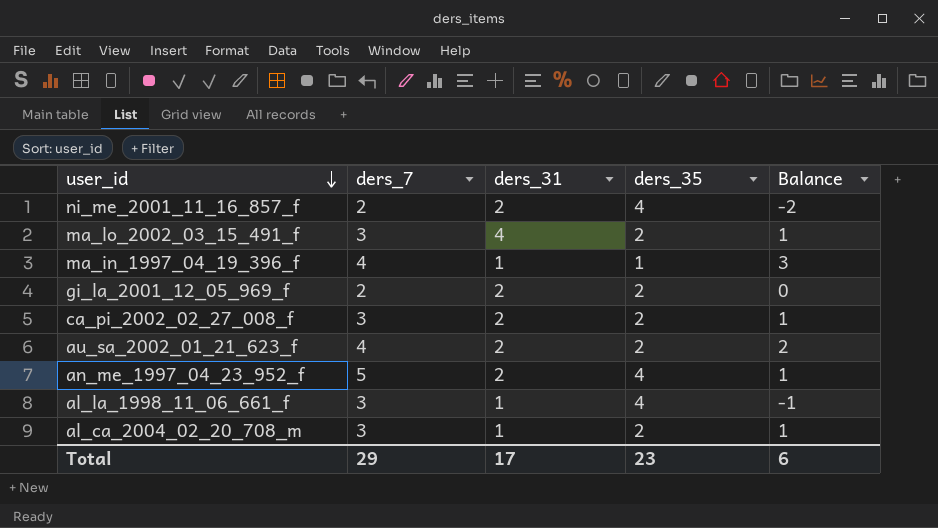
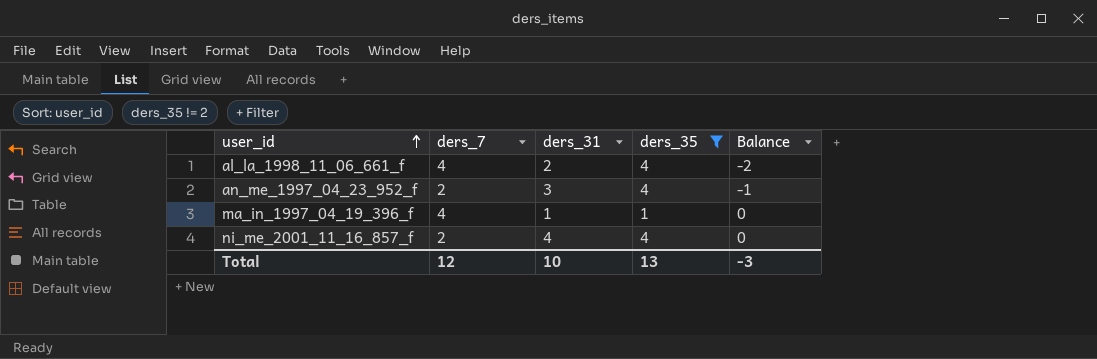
filter: none -> ders_35 != 2
row order: user_id descending -> user_id ascending
column Balance | formula: [ders_7] - [ders_35] -> [ders_31] - [ders_35]
al_la_1998_11_06_661_f | ders_7: 3 -> 4
al_la_1998_11_06_661_f | ders_31: 1 -> 2
an_me_1997_04_23_952_f | ders_7: 5 -> 2
an_me_1997_04_23_952_f | ders_31: 2 -> 3
ni_me_2001_11_16_857_f | ders_31: 2 -> 4
Total | ders_7: 29 -> 12
Total | ders_31: 17 -> 10
Total | ders_35: 23 -> 13
Total | Balance: 6 -> -3

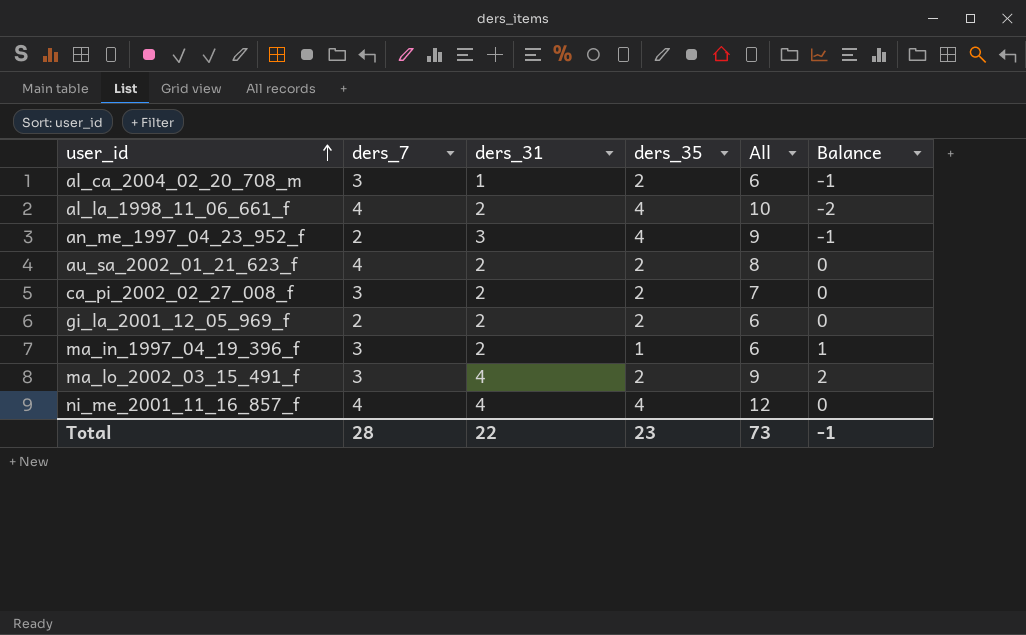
filter: ders_35 != 2 -> none
column All | formula: none -> [ders_7] + [ders_31] + [ders_35]
ma_in_1997_04_19_396_f | ders_7: 4 -> 3
ma_in_1997_04_19_396_f | ders_31: 1 -> 2
ma_in_1997_04_19_396_f | Balance: 0 -> 1
ni_me_2001_11_16_857_f | ders_7: 2 -> 4
Total | ders_7: 12 -> 28
Total | ders_31: 10 -> 22
Total | ders_35: 13 -> 23
Total | Balance: -3 -> -1

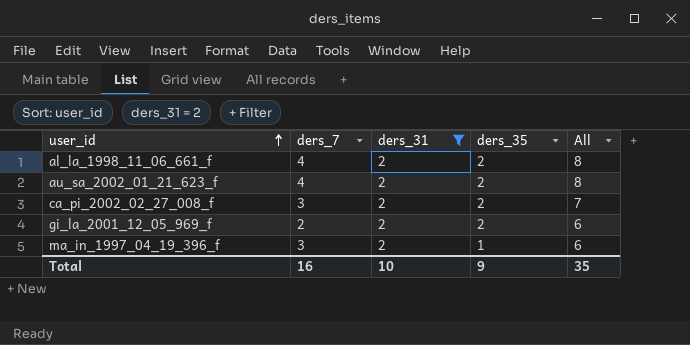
filter: none -> ders_31 = 2
column Balance | formula: [ders_31] - [ders_35] -> none
al_la_1998_11_06_661_f | ders_35: 4 -> 2
al_la_1998_11_06_661_f | All: 10 -> 8
Total | ders_7: 28 -> 16
Total | ders_31: 22 -> 10
Total | ders_35: 23 -> 9
Total | All: 73 -> 35

